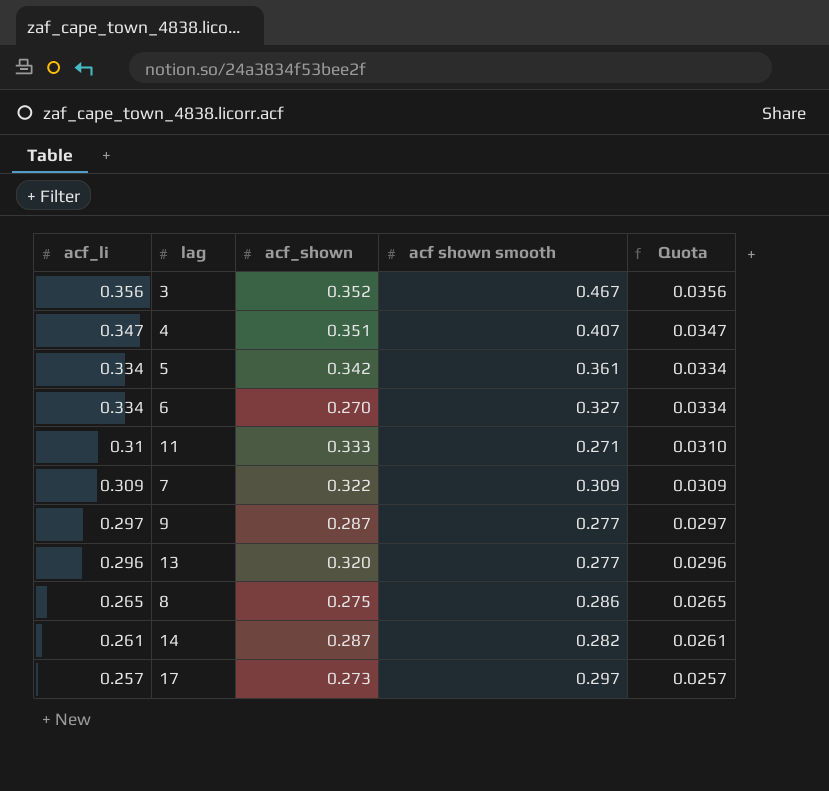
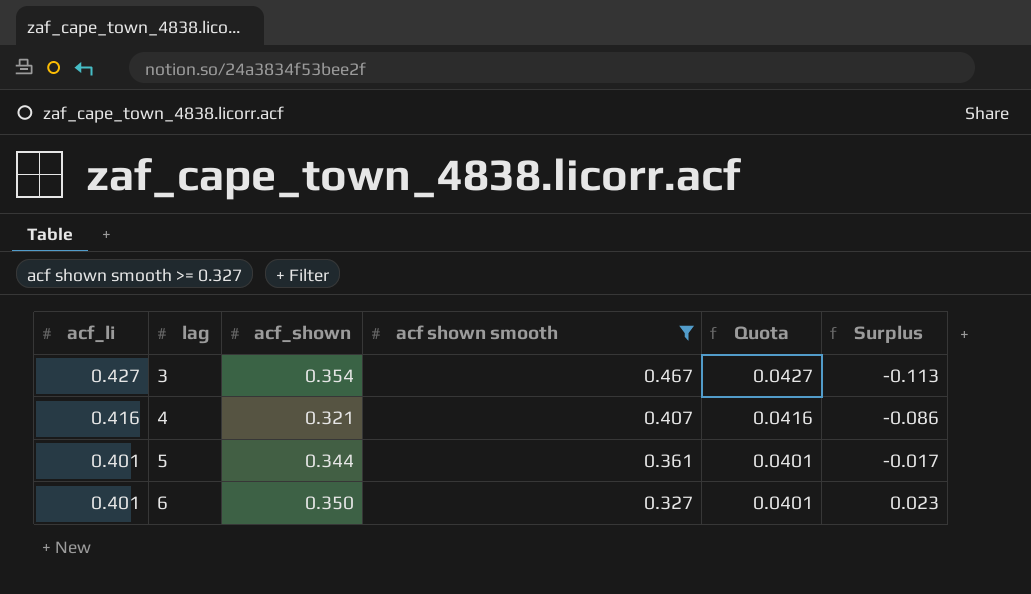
filter: none -> acf shown smooth >= 0.327
column Surplus | formula: none -> [acf_shown] - [acf shown smooth]
3 | acf_li: 0.356 -> 0.427
3 | acf_shown: 0.352 -> 0.354
3 | Quota: 0.0356 -> 0.0427
4 | acf_li: 0.347 -> 0.416
4 | acf_shown: 0.351 -> 0.321
4 | Quota: 0.0347 -> 0.0416
5 | acf_li: 0.334 -> 0.401
5 | acf_shown: 0.342 -> 0.344
5 | Quota: 0.0334 -> 0.0401
6 | acf_li: 0.334 -> 0.401
6 | acf_shown: 0.270 -> 0.350
6 | Quota: 0.0334 -> 0.0401

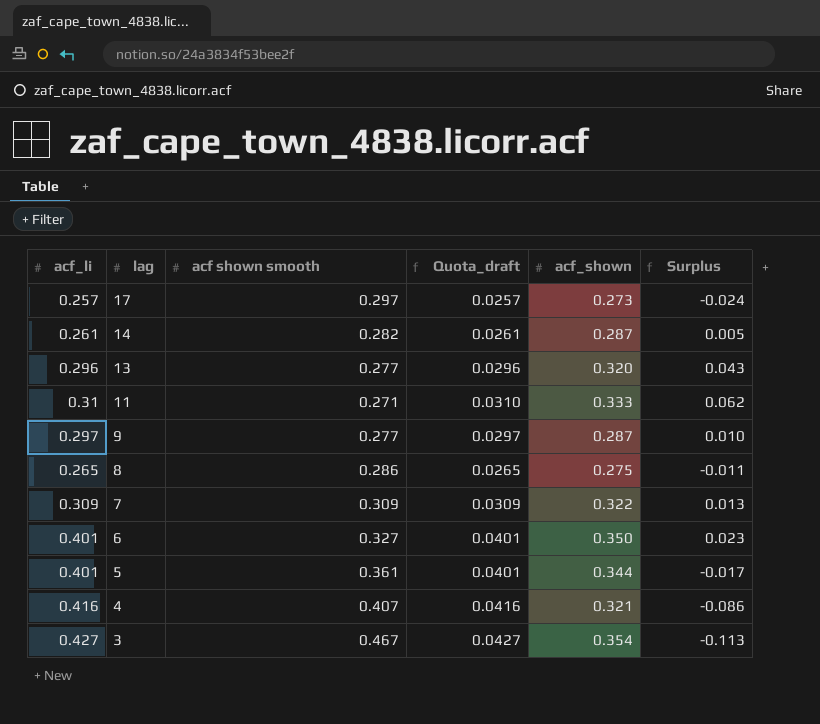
filter: acf shown smooth >= 0.327 -> none
row order: acf_li descending -> lag descending
column name: Quota -> Quota_draft
column acf_shown | position: 3 -> 5

